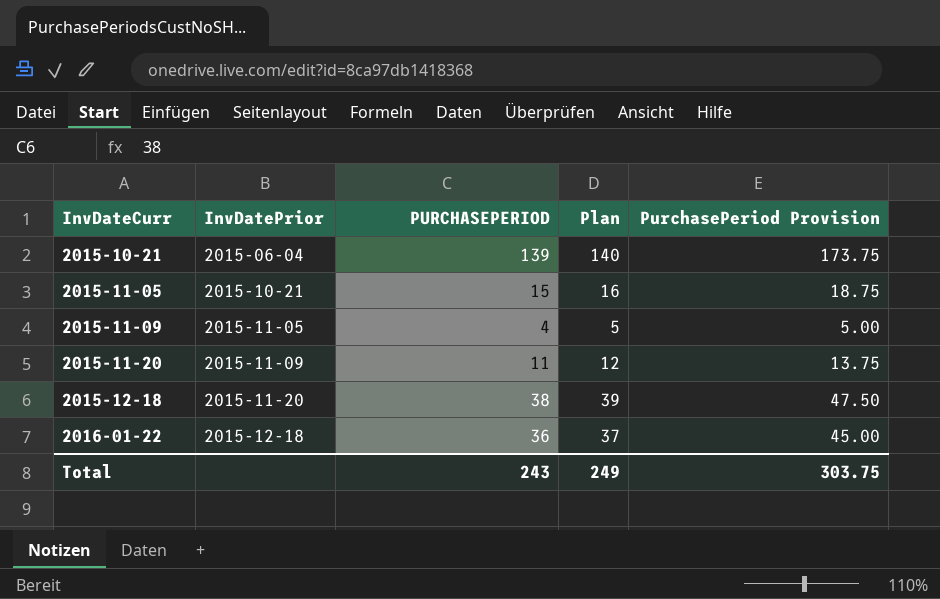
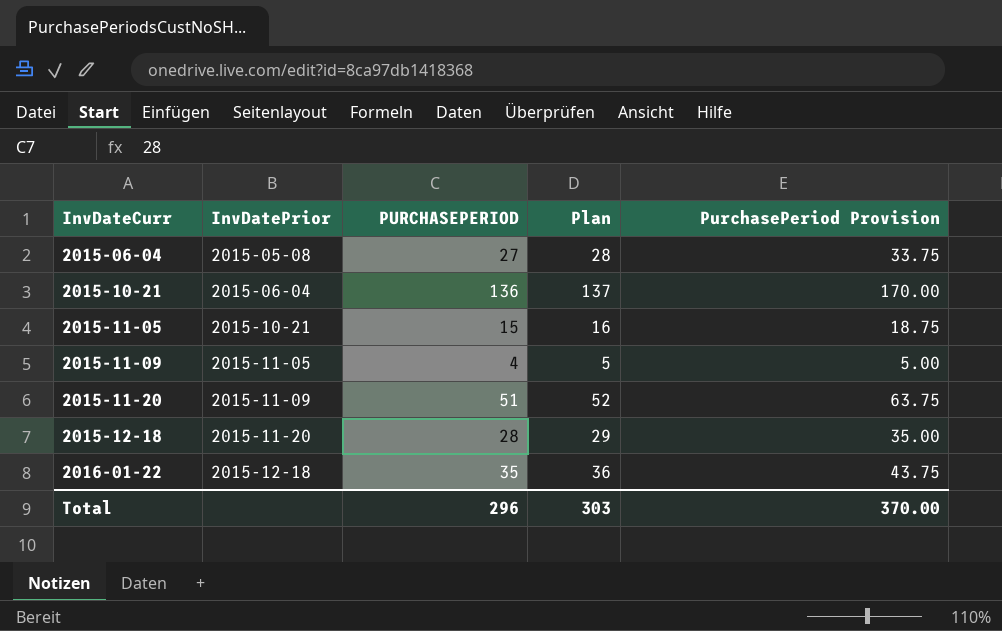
row 2015-06-04: none -> 2015-05-08 | 27 | 28 | 33.75
2015-10-21 | PURCHASEPERIOD: 139 -> 136
2015-10-21 | Plan: 140 -> 137
2015-10-21 | PurchasePeriod Provision: 173.75 -> 170.00
2015-11-20 | PURCHASEPERIOD: 11 -> 51
2015-11-20 | Plan: 12 -> 52
2015-11-20 | PurchasePeriod Provision: 13.75 -> 63.75
2015-12-18 | PURCHASEPERIOD: 38 -> 28
2015-12-18 | Plan: 39 -> 29
2015-12-18 | PurchasePeriod Provision: 47.50 -> 35.00
2016-01-22 | PURCHASEPERIOD: 36 -> 35
2016-01-22 | Plan: 37 -> 36
2016-01-22 | PurchasePeriod Provision: 45.00 -> 43.75
Total | PURCHASEPERIOD: 243 -> 296
Total | Plan: 249 -> 303
Total | PurchasePeriod Provision: 303.75 -> 370.00

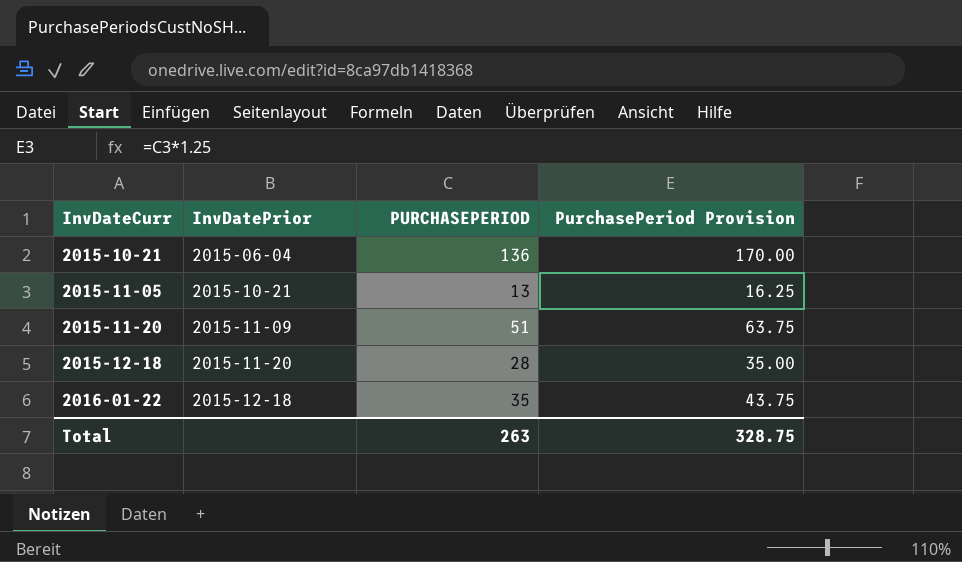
column Plan | formula: [PURCHASEPERIOD] + 1 -> none
row 2015-06-04: 2015-05-08 | 27 | 28 | 33.75 -> none
row 2015-11-09: 2015-11-05 | 4 | 5 | 5.00 -> none
2015-11-05 | PURCHASEPERIOD: 15 -> 13
2015-11-05 | PurchasePeriod Provision: 18.75 -> 16.25
Total | PURCHASEPERIOD: 296 -> 263
Total | PurchasePeriod Provision: 370.00 -> 328.75

